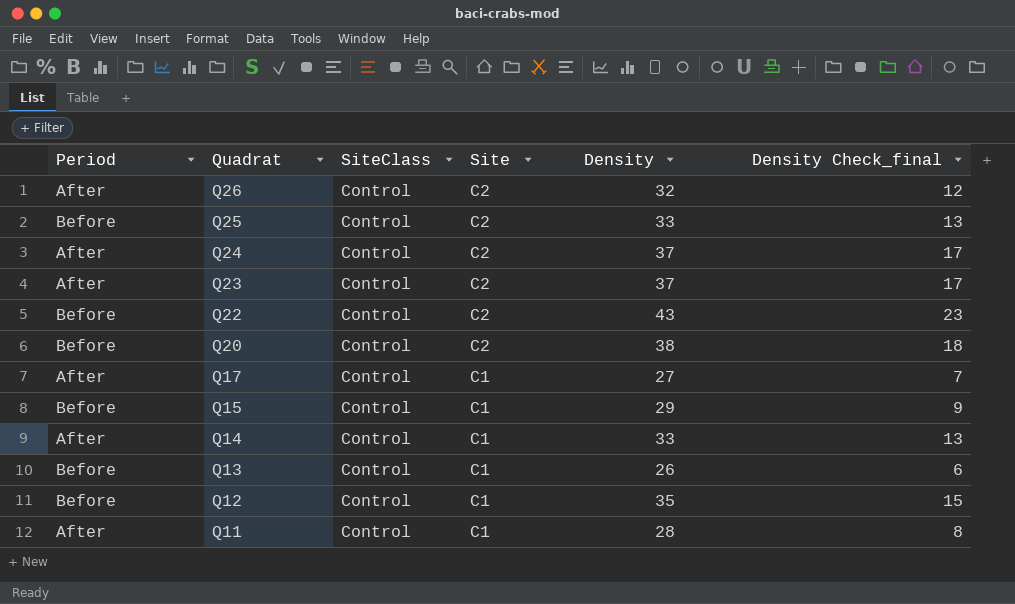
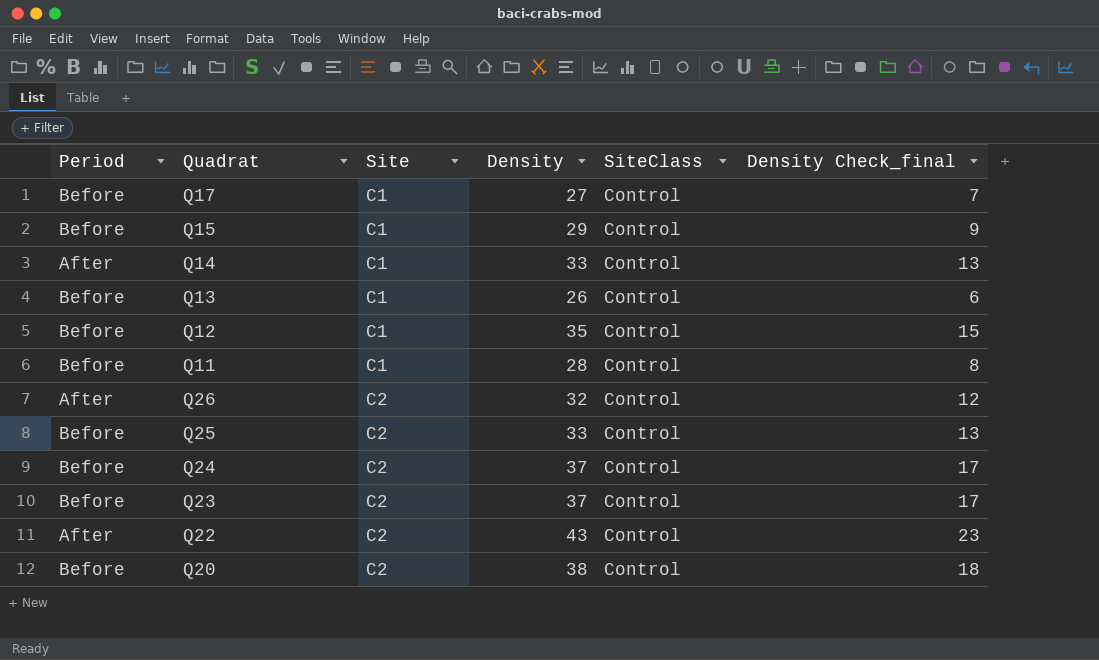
row order: Quadrat descending -> Site ascending
column SiteClass | position: 3 -> 5
Q17 | Period: After -> Before
Q11 | Period: After -> Before
Q24 | Period: After -> Before
Q23 | Period: After -> Before
Q22 | Period: Before -> After

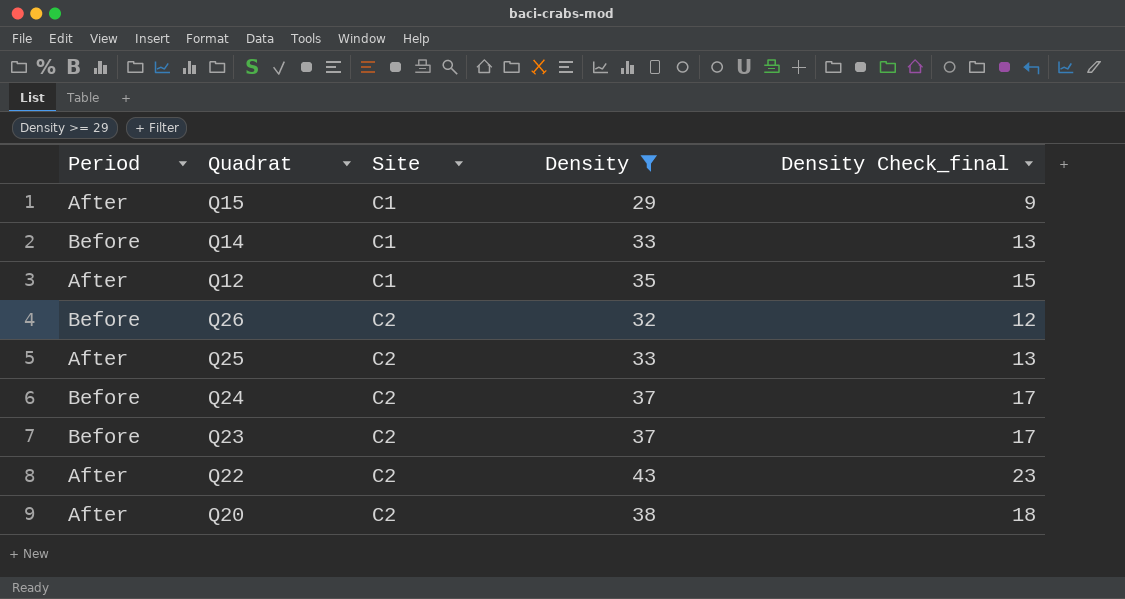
filter: none -> Density >= 29
column SiteClass | position: 5 -> none
Q15 | Period: Before -> After
Q14 | Period: After -> Before
Q12 | Period: Before -> After
Q26 | Period: After -> Before
Q25 | Period: Before -> After
Q20 | Period: Before -> After

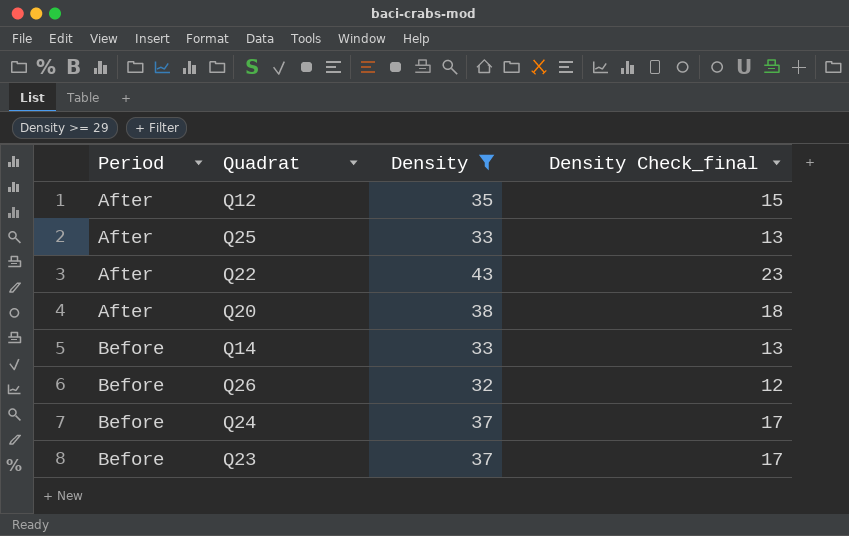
row order: Site ascending -> Period ascending
column Site | position: 3 -> none
row Q15: After | C1 | 29 | 9 -> none

